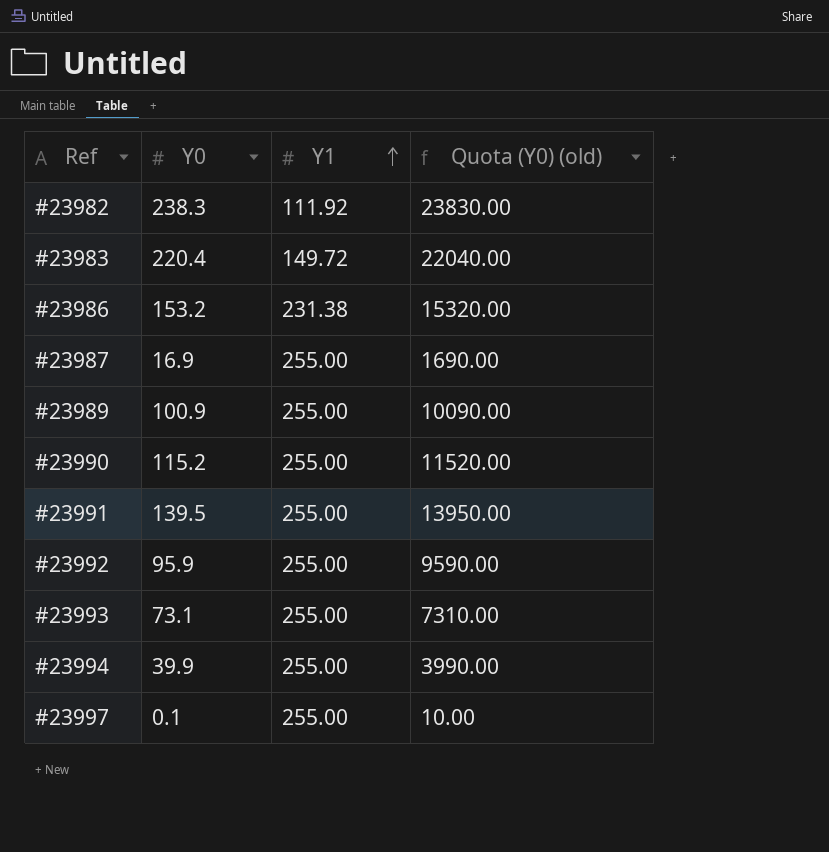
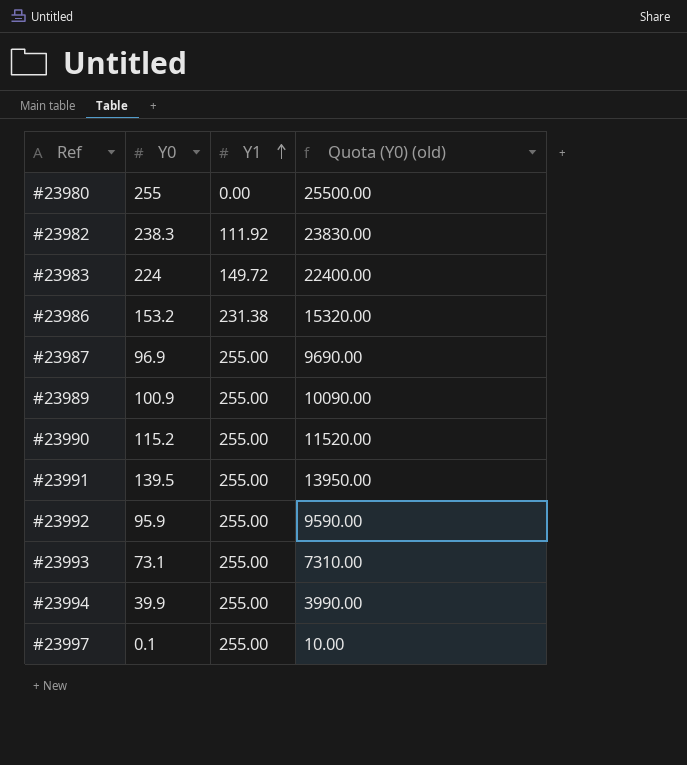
row #23980: none -> 255 | 0.00 | 25500.00
#23983 | Y0: 220.4 -> 224
#23983 | Quota (Y0) (old): 22040.00 -> 22400.00
#23987 | Y0: 16.9 -> 96.9
#23987 | Quota (Y0) (old): 1690.00 -> 9690.00

